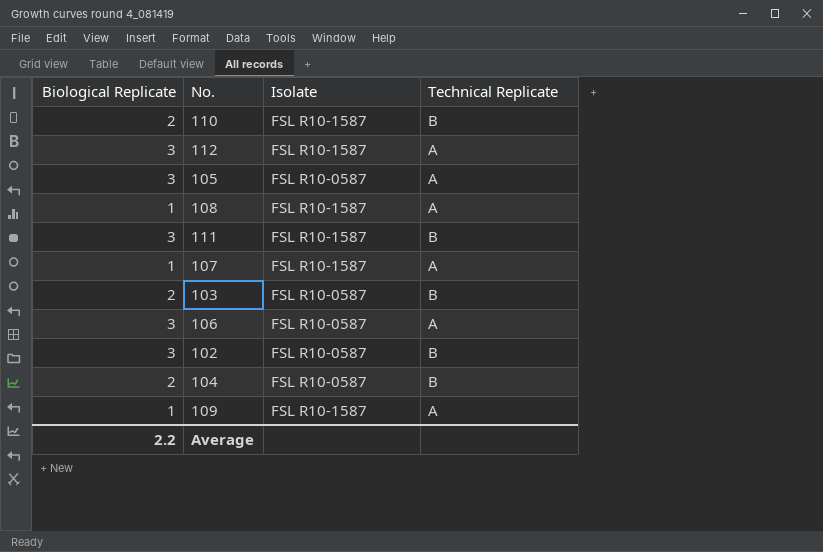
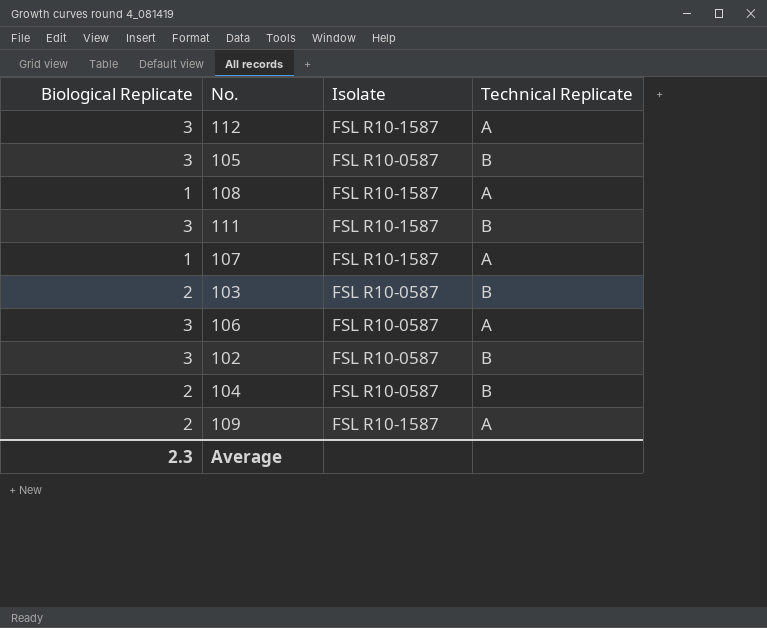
row 110: 2 | FSL R10-1587 | B -> none
105 | Technical Replicate: A -> B
109 | Biological Replicate: 1 -> 2
Average | Biological Replicate: 2.2 -> 2.3

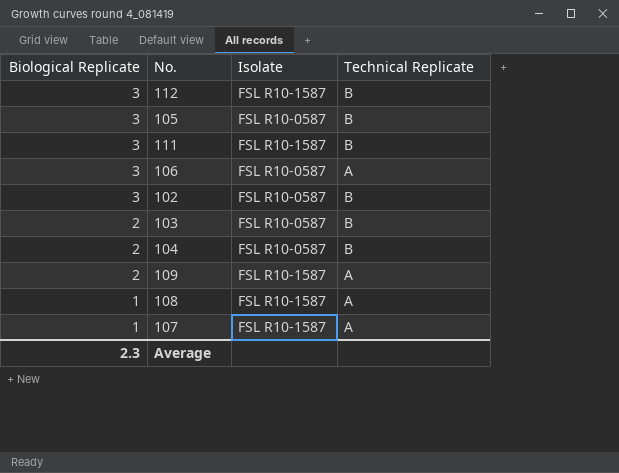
row order: none -> Biological Replicate descending
112 | Technical Replicate: A -> B

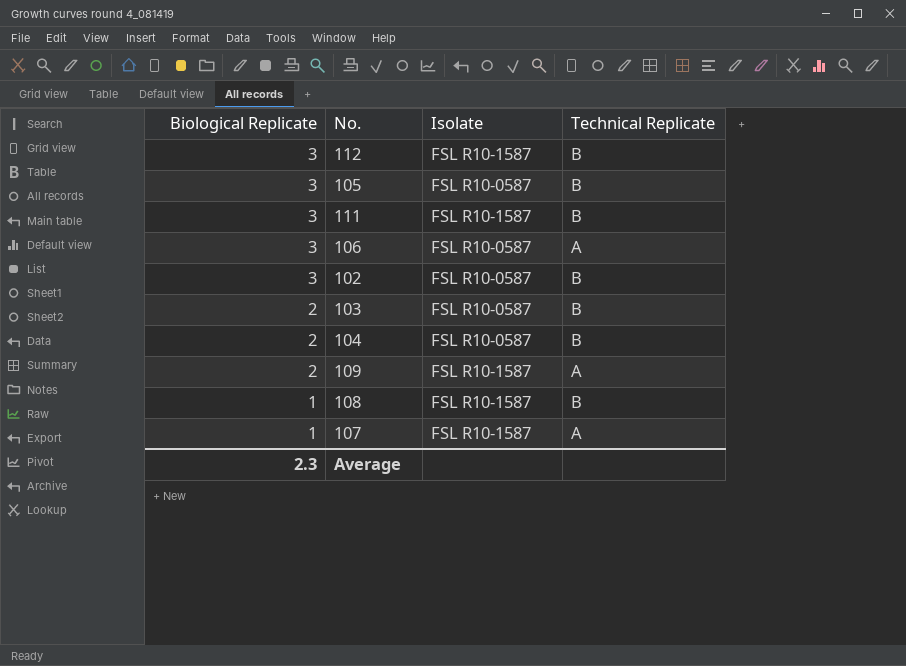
108 | Technical Replicate: A -> B

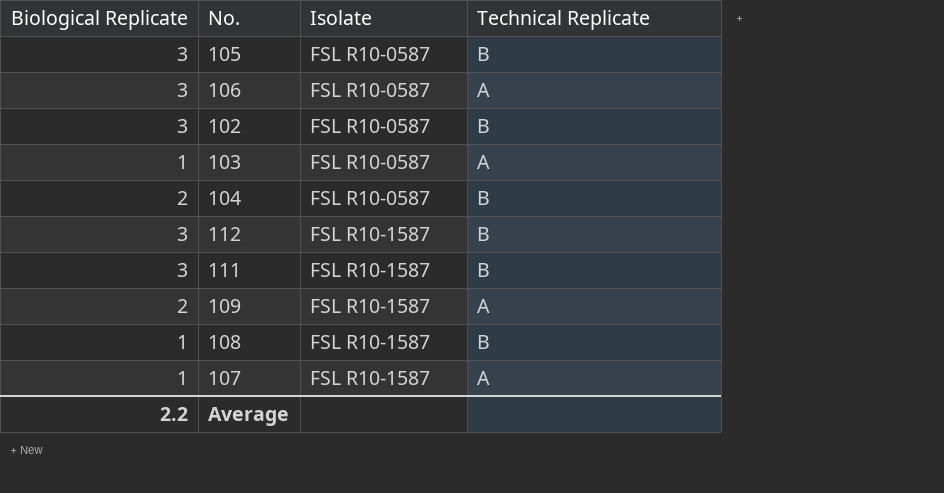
row order: Biological Replicate descending -> Isolate ascending
103 | Biological Replicate: 2 -> 1
103 | Technical Replicate: B -> A
Average | Biological Replicate: 2.3 -> 2.2

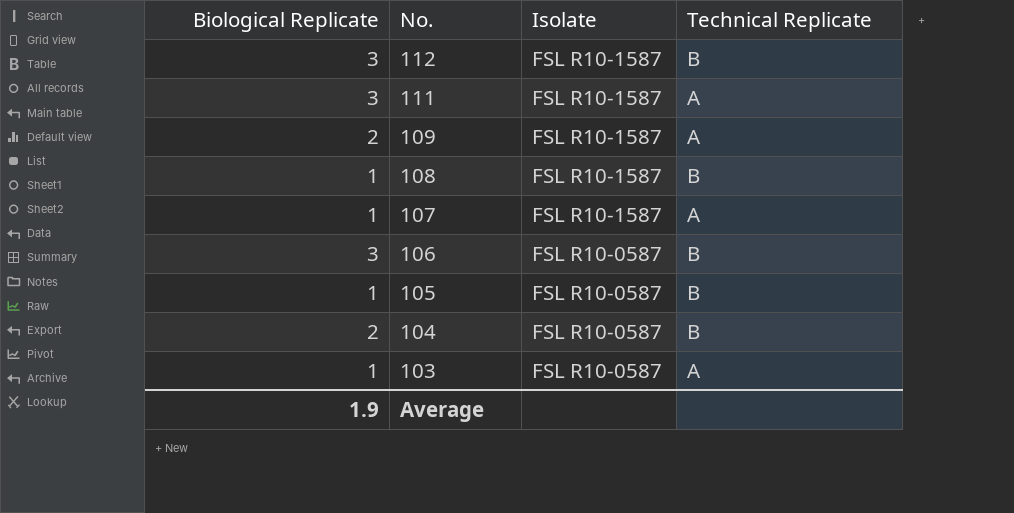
row order: Isolate ascending -> No. descending
row 102: 3 | FSL R10-0587 | B -> none
111 | Technical Replicate: B -> A
106 | Technical Replicate: A -> B
105 | Biological Replicate: 3 -> 1
Average | Biological Replicate: 2.2 -> 1.9

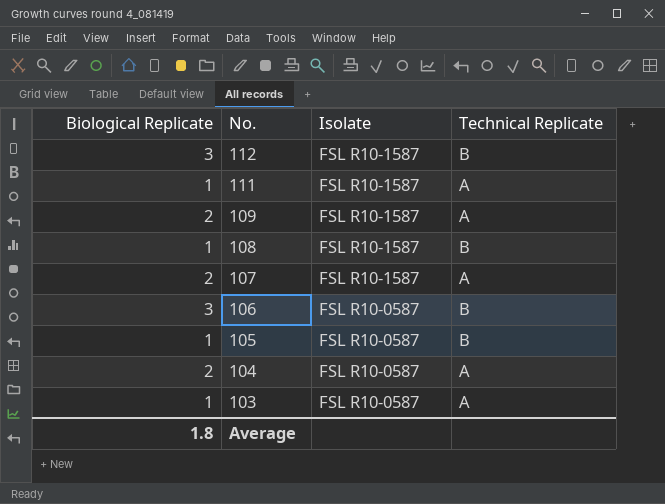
111 | Biological Replicate: 3 -> 1
107 | Biological Replicate: 1 -> 2
104 | Technical Replicate: B -> A
Average | Biological Replicate: 1.9 -> 1.8

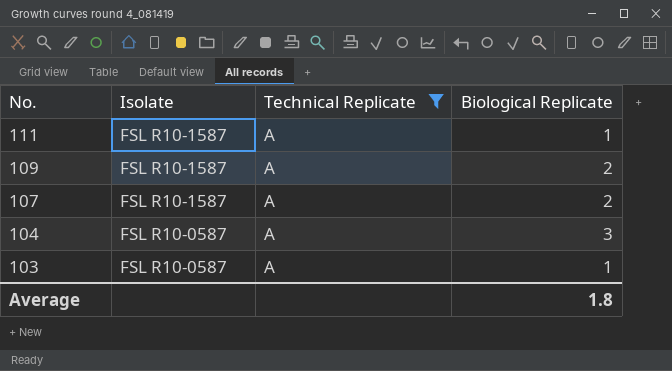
filter: none -> Technical Replicate = A
column Biological Replicate | position: 1 -> 4
104 | Biological Replicate: 2 -> 3

